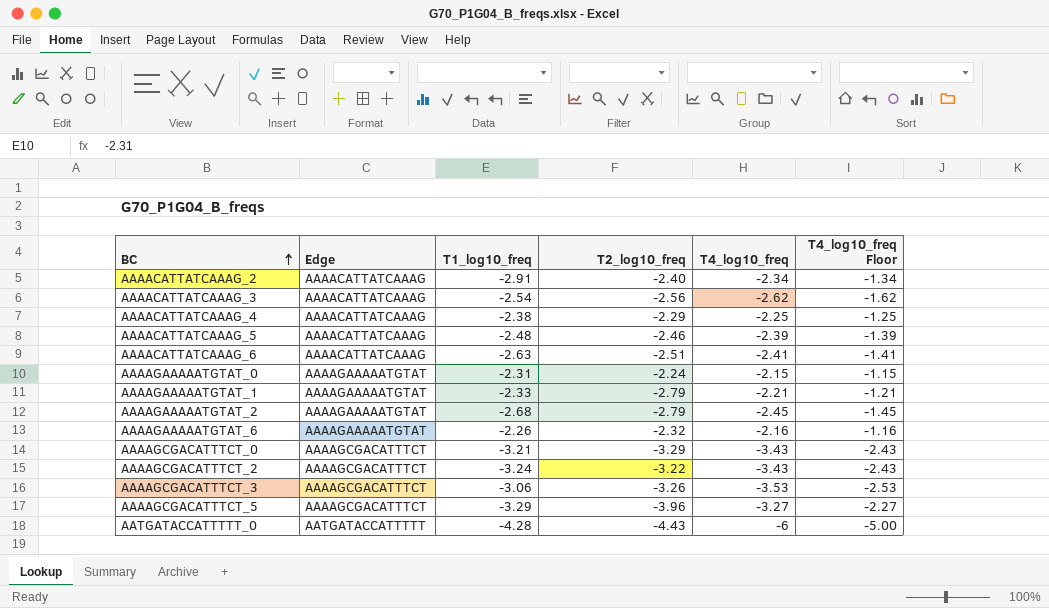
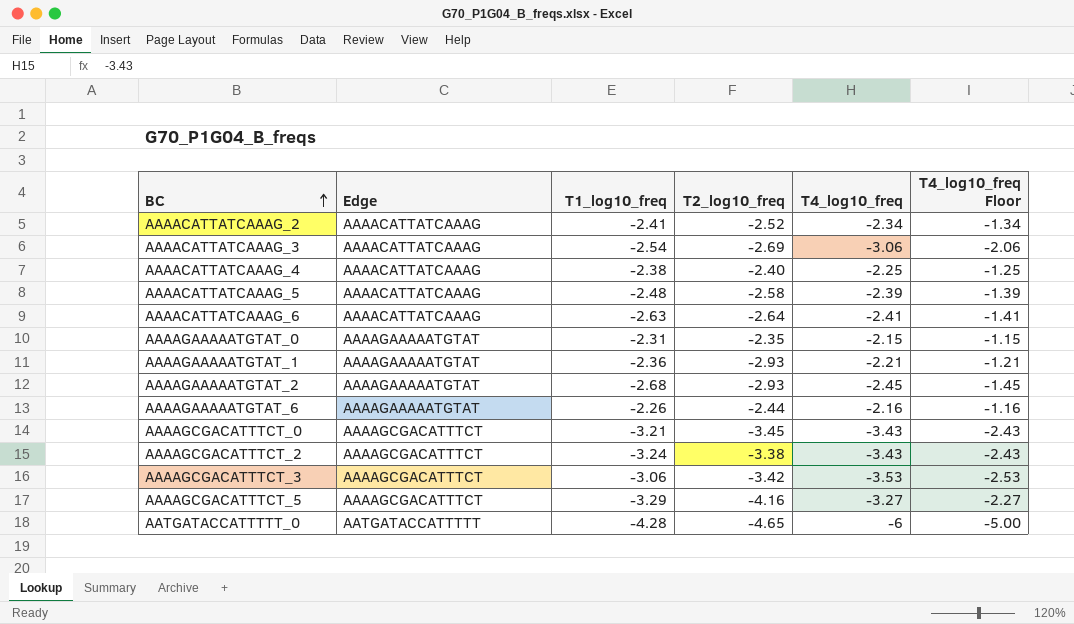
AAAACATTATCAAAG_2 | T1_log10_freq: -2.91 -> -2.41
AAAACATTATCAAAG_2 | T2_log10_freq: -2.40 -> -2.52
AAAACATTATCAAAG_3 | T2_log10_freq: -2.56 -> -2.69
AAAACATTATCAAAG_3 | T4_log10_freq: -2.62 -> -3.06
AAAACATTATCAAAG_3 | T4_log10_freq Floor: -1.62 -> -2.06
AAAACATTATCAAAG_4 | T2_log10_freq: -2.29 -> -2.40
AAAACATTATCAAAG_5 | T2_log10_freq: -2.46 -> -2.58
AAAACATTATCAAAG_6 | T2_log10_freq: -2.51 -> -2.64
AAAAGAAAAATGTAT_0 | T2_log10_freq: -2.24 -> -2.35
AAAAGAAAAATGTAT_1 | T1_log10_freq: -2.33 -> -2.36
AAAAGAAAAATGTAT_1 | T2_log10_freq: -2.79 -> -2.93
AAAAGAAAAATGTAT_2 | T2_log10_freq: -2.79 -> -2.93
AAAAGAAAAATGTAT_6 | T2_log10_freq: -2.32 -> -2.44
AAAAGCGACATTTCT_0 | T2_log10_freq: -3.29 -> -3.45
AAAAGCGACATTTCT_2 | T2_log10_freq: -3.22 -> -3.38
AAAAGCGACATTTCT_3 | T2_log10_freq: -3.26 -> -3.42
AAAAGCGACATTTCT_5 | T2_log10_freq: -3.96 -> -4.16
AATGATACCATTTTT_0 | T2_log10_freq: -4.43 -> -4.65

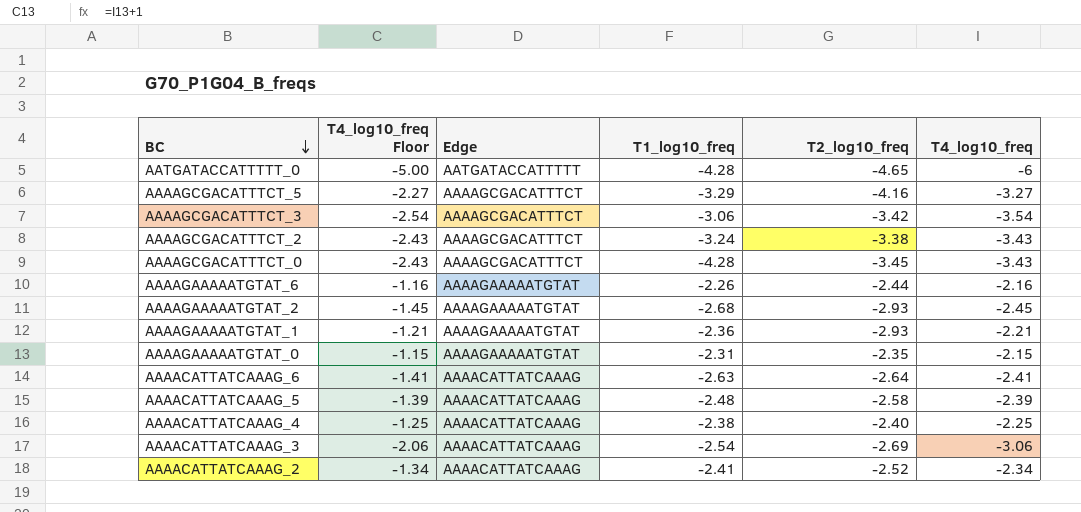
row order: BC ascending -> BC descending
column T4_log10_freq Floor | position: 6 -> 2
AAAAGCGACATTTCT_3 | T4_log10_freq Floor: -2.53 -> -2.54
AAAAGCGACATTTCT_3 | T4_log10_freq: -3.53 -> -3.54
AAAAGCGACATTTCT_0 | T1_log10_freq: -3.21 -> -4.28

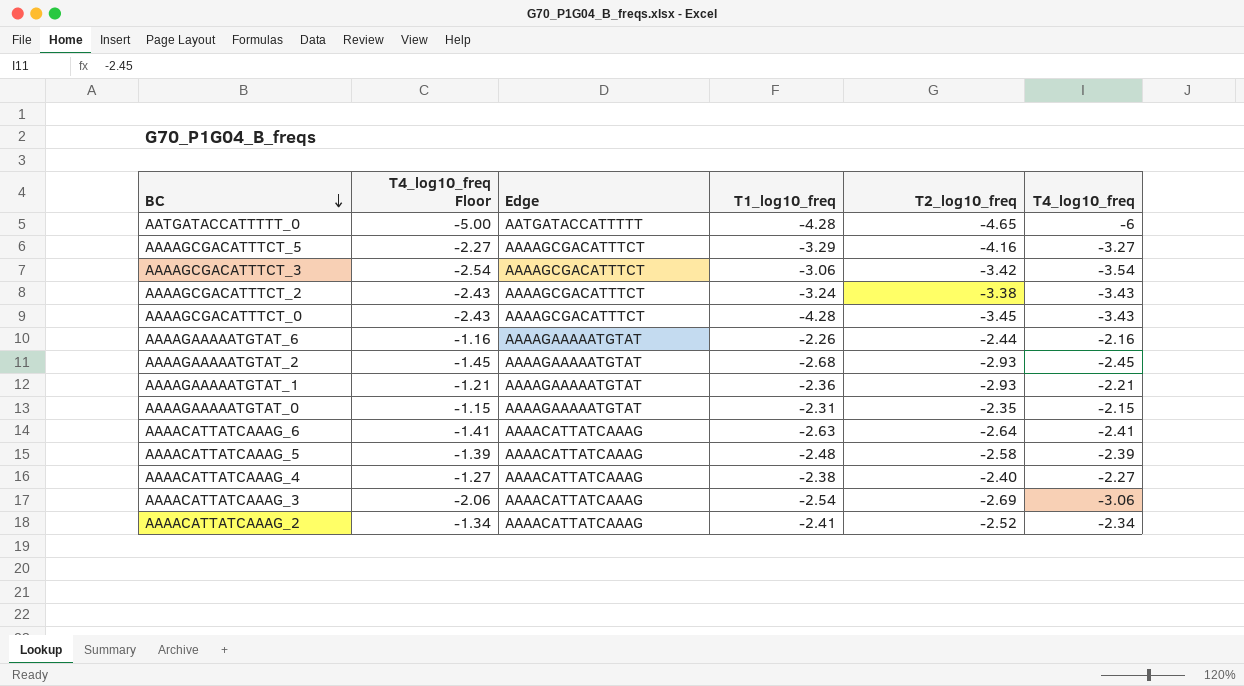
AAAACATTATCAAAG_4 | T4_log10_freq Floor: -1.25 -> -1.27
AAAACATTATCAAAG_4 | T4_log10_freq: -2.25 -> -2.27

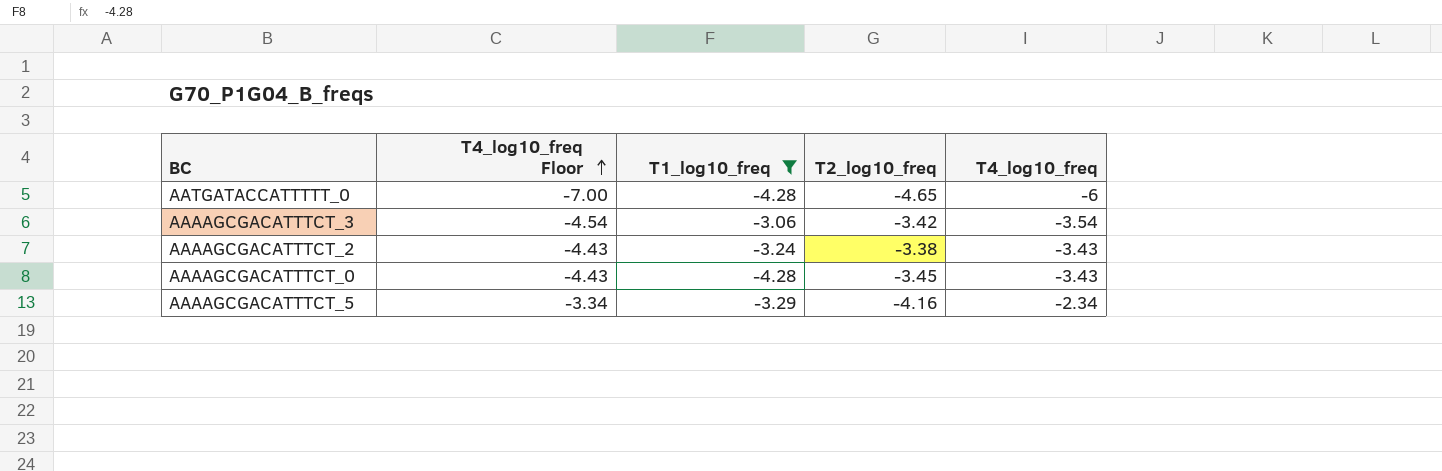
filter: none -> T1_log10_freq <= -3.06
row order: BC descending -> T4_log10_freq Floor ascending
column Edge | position: 3 -> none
column T4_log10_freq Floor | formula: [T4_log10_freq] + 1 -> [T4_log10_freq] - 1
AAAAGCGACATTTCT_5 | T4_log10_freq: -3.27 -> -2.34

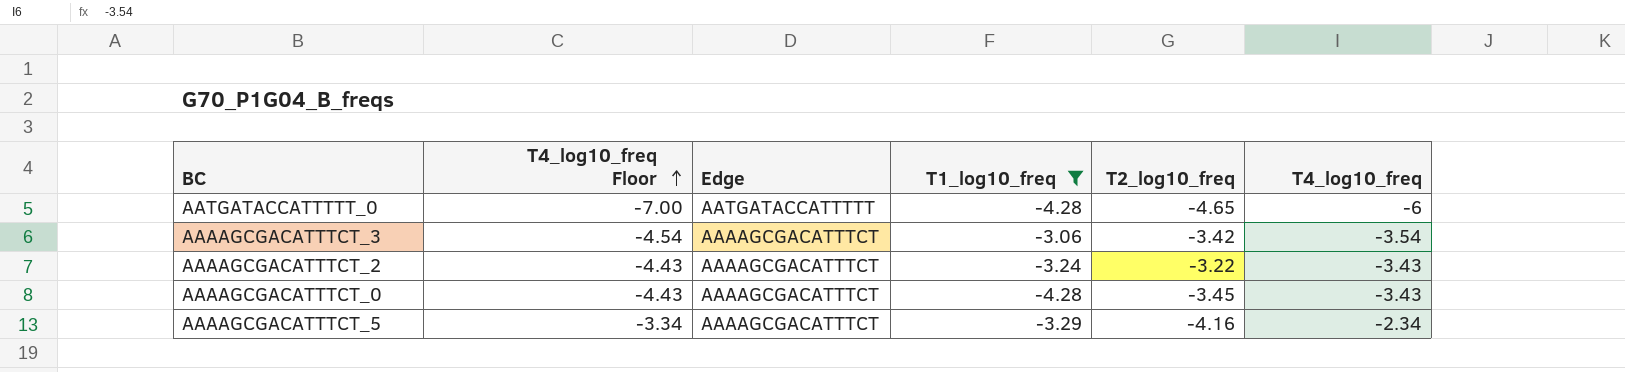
column Edge | position: none -> 3
AAAAGCGACATTTCT_2 | T2_log10_freq: -3.38 -> -3.22

